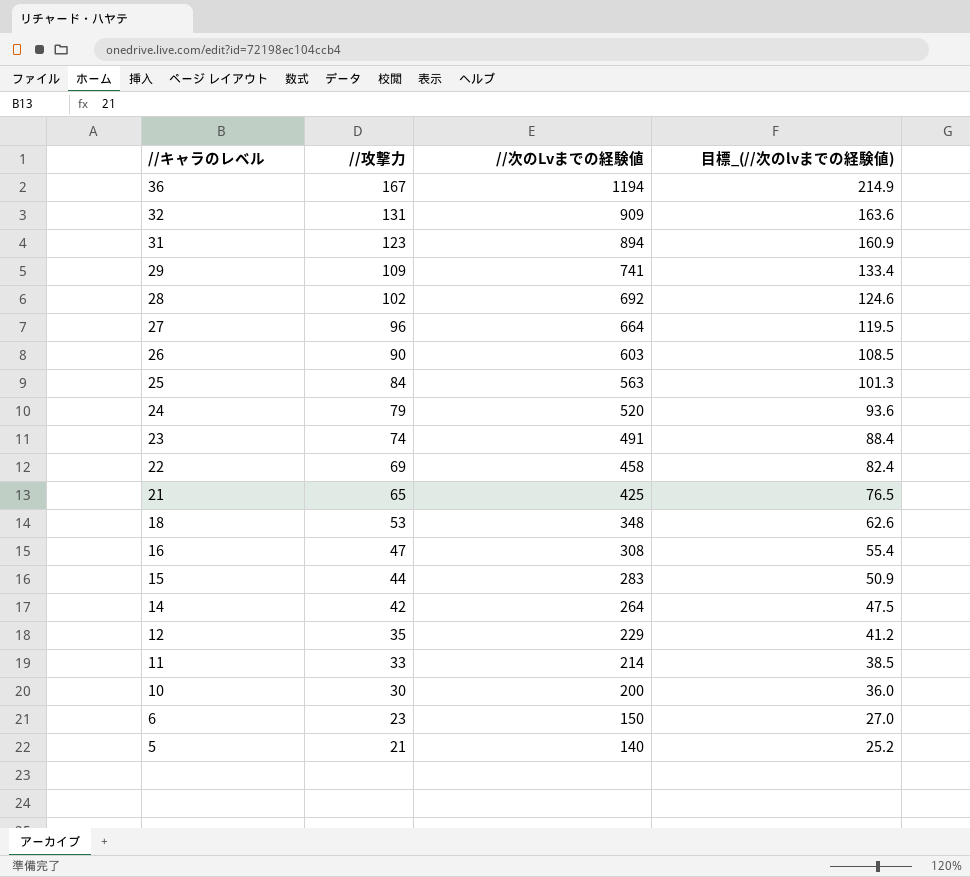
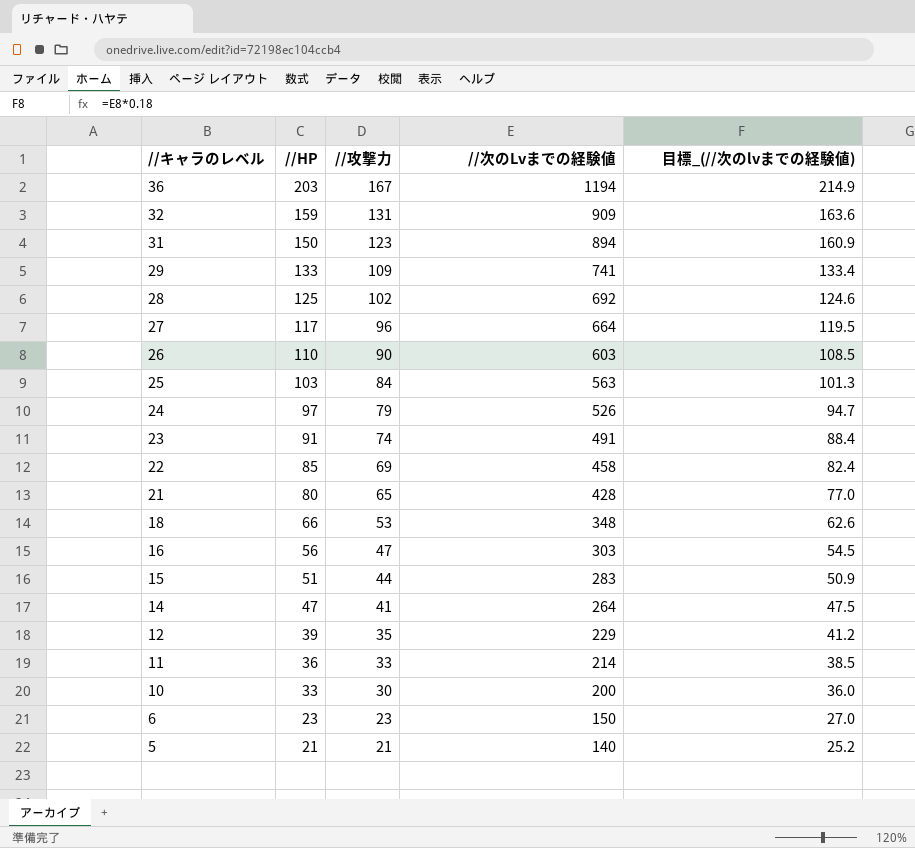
column //HP | position: none -> 2
24 | //次のLvまでの経験値: 520 -> 526
24 | 目標_(//次のlvまでの経験値): 93.6 -> 94.7
21 | //次のLvまでの経験値: 425 -> 428
21 | 目標_(//次のlvまでの経験値): 76.5 -> 77.0
16 | //次のLvまでの経験値: 308 -> 303
16 | 目標_(//次のlvまでの経験値): 55.4 -> 54.5
14 | //攻撃力: 42 -> 41

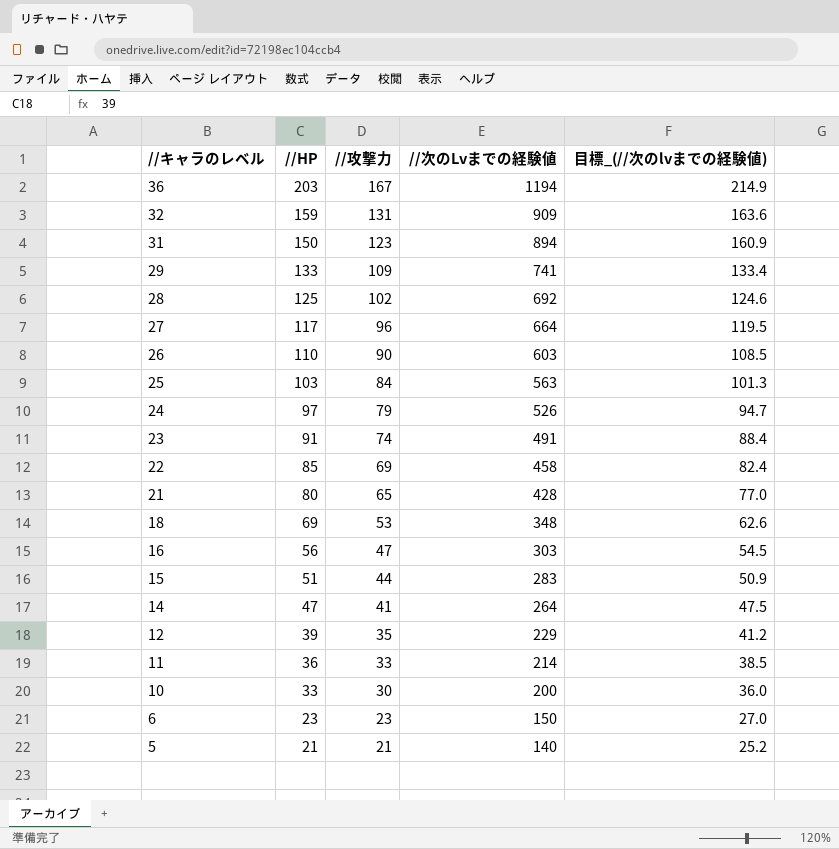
18 | //HP: 66 -> 69

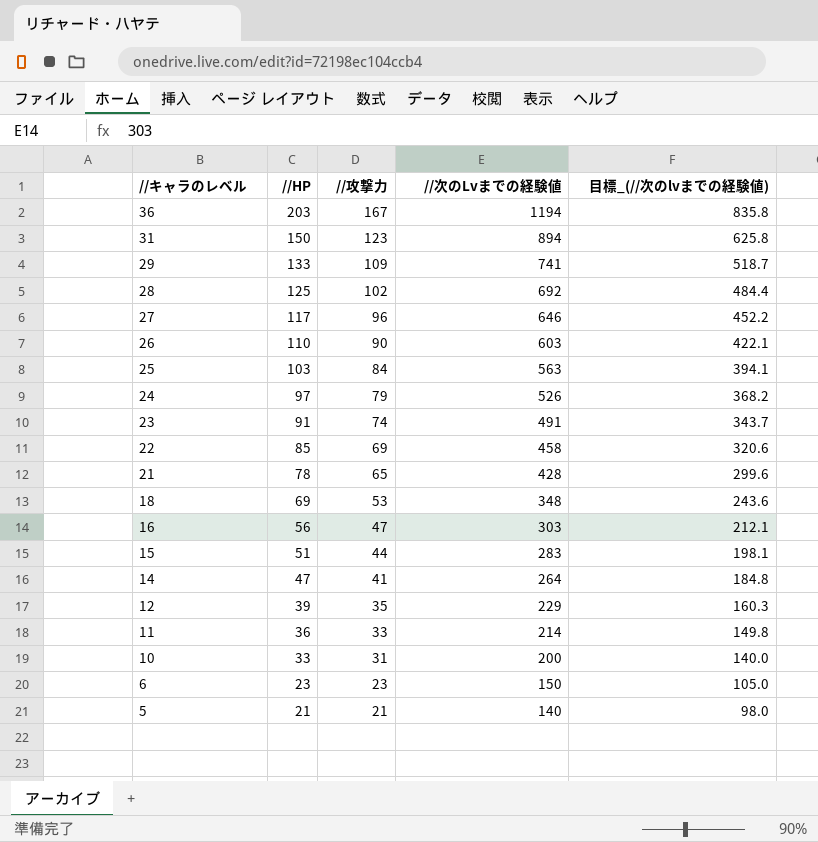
column 目標_(//次のlvまでの経験値) | formula: [//次のLvまでの経験値] * 0.18 -> [//次のLvまでの経験値] * 0.7
row 32: 159 | 131 | 909 | 163.6 -> none
27 | //次のLvまでの経験値: 664 -> 646
21 | //HP: 80 -> 78
10 | //攻撃力: 30 -> 31

